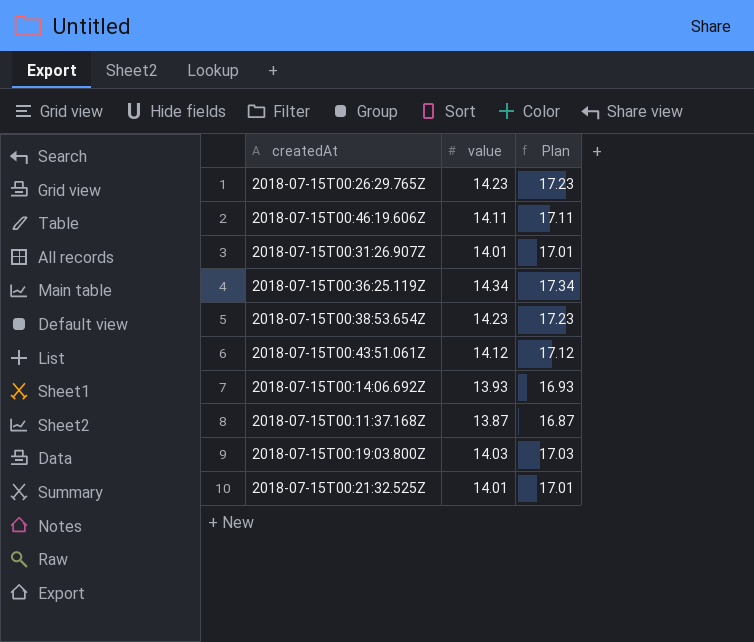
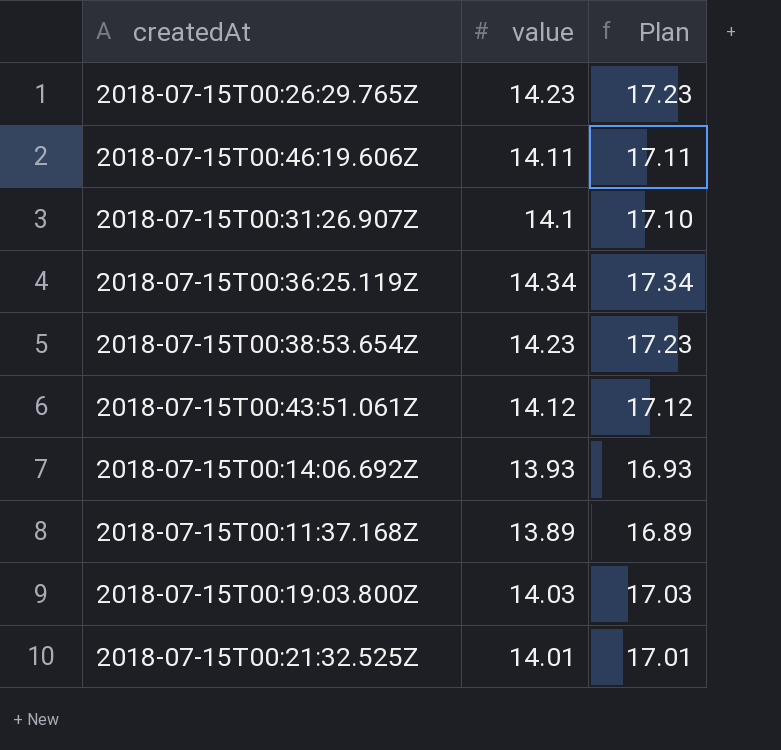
2018-07-15T00:31:26.907Z | value: 14.01 -> 14.1
2018-07-15T00:31:26.907Z | Plan: 17.01 -> 17.10
2018-07-15T00:11:37.168Z | value: 13.87 -> 13.89
2018-07-15T00:11:37.168Z | Plan: 16.87 -> 16.89

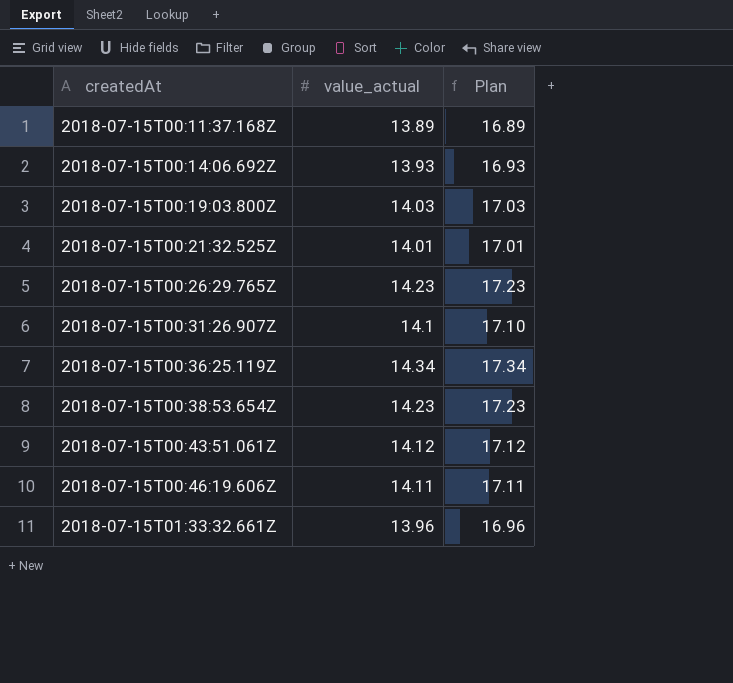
row order: none -> createdAt ascending
column name: value -> value_actual
row 2018-07-15T01:33:32.661Z: none -> 13.96 | 16.96

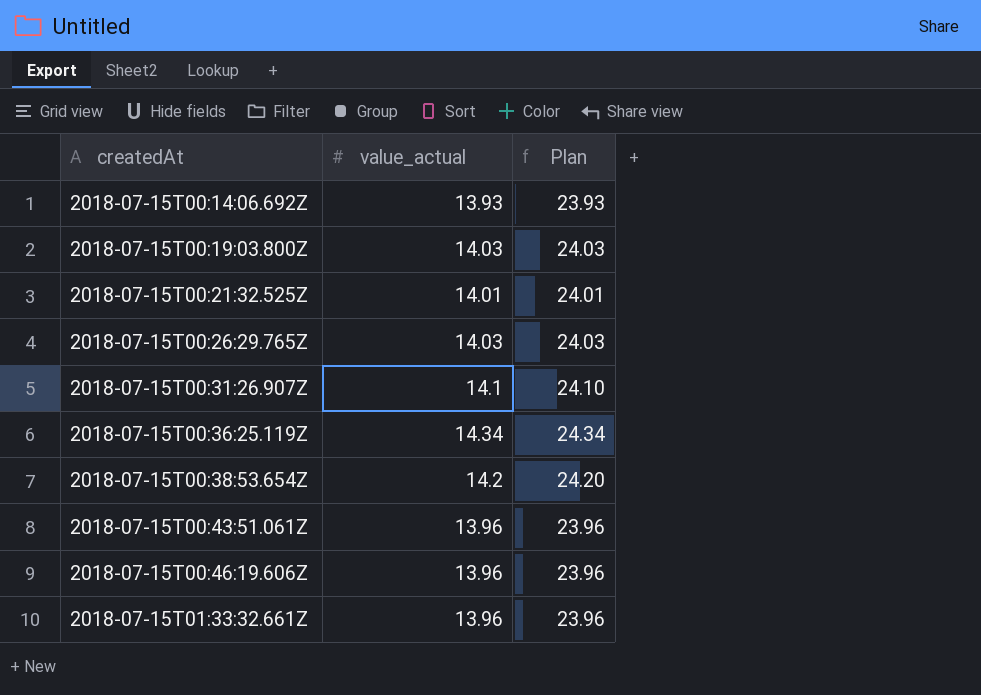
column Plan | formula: [value_actual] + 3 -> [value_actual] + 10
row 2018-07-15T00:11:37.168Z: 13.89 | 16.89 -> none
2018-07-15T00:26:29.765Z | value_actual: 14.23 -> 14.03
2018-07-15T00:38:53.654Z | value_actual: 14.23 -> 14.2
2018-07-15T00:43:51.061Z | value_actual: 14.12 -> 13.96
2018-07-15T00:46:19.606Z | value_actual: 14.11 -> 13.96

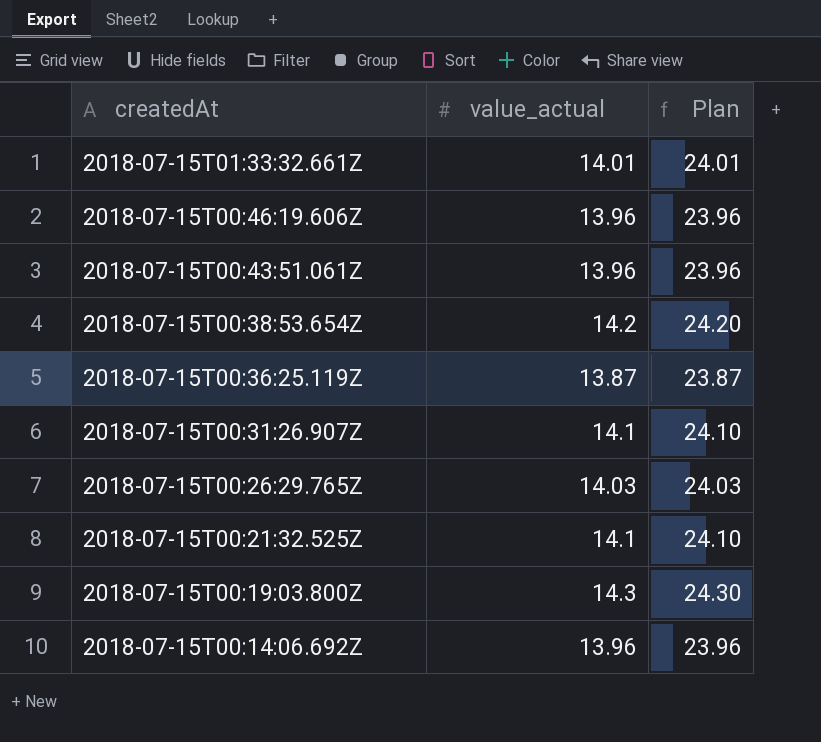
row order: createdAt ascending -> createdAt descending
2018-07-15T01:33:32.661Z | value_actual: 13.96 -> 14.01
2018-07-15T01:33:32.661Z | Plan: 23.96 -> 24.01
2018-07-15T00:36:25.119Z | value_actual: 14.34 -> 13.87
2018-07-15T00:36:25.119Z | Plan: 24.34 -> 23.87
2018-07-15T00:21:32.525Z | value_actual: 14.01 -> 14.1
2018-07-15T00:21:32.525Z | Plan: 24.01 -> 24.10
2018-07-15T00:19:03.800Z | value_actual: 14.03 -> 14.3
2018-07-15T00:19:03.800Z | Plan: 24.03 -> 24.30
2018-07-15T00:14:06.692Z | value_actual: 13.93 -> 13.96
2018-07-15T00:14:06.692Z | Plan: 23.93 -> 23.96

